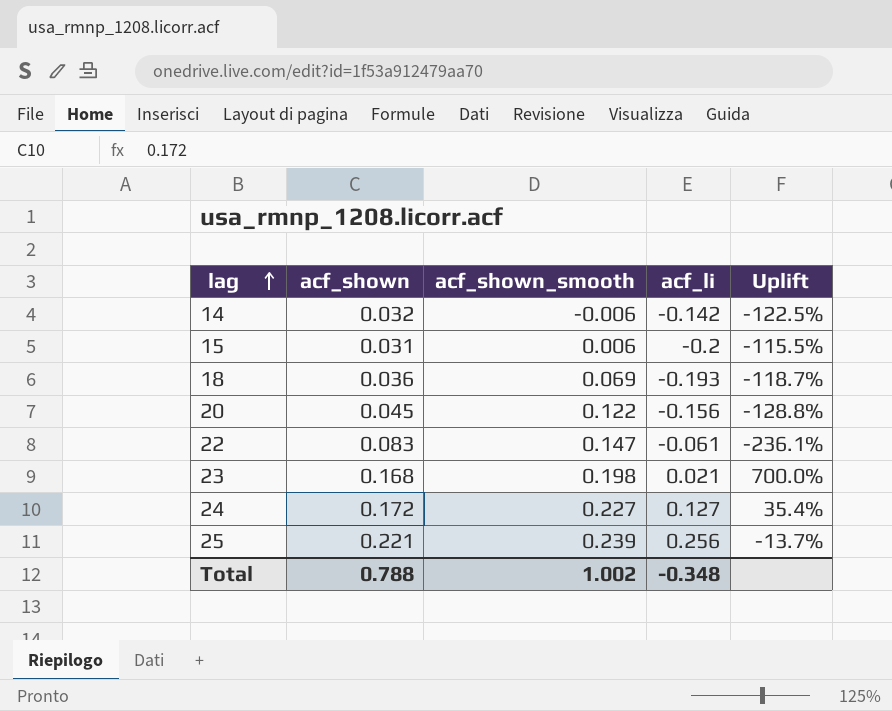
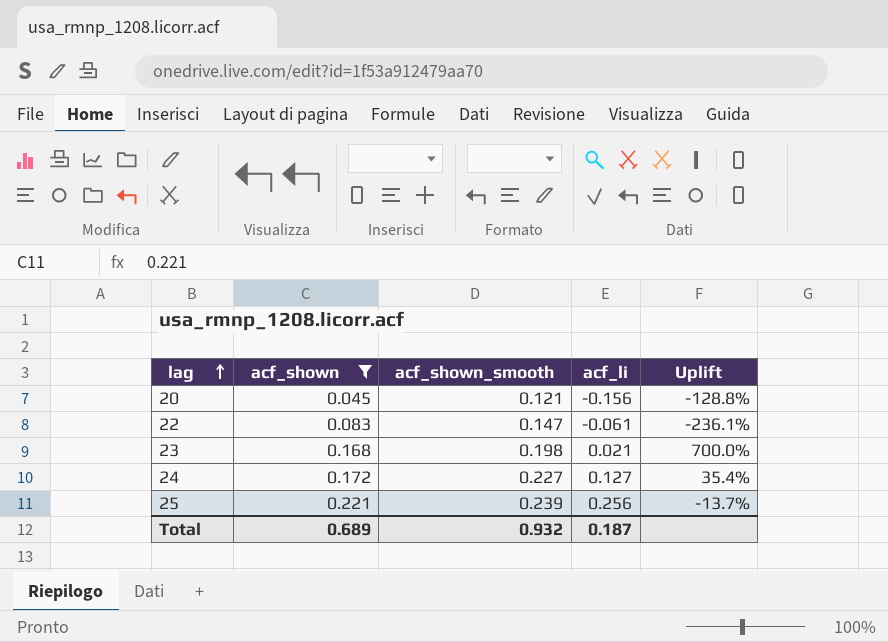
filter: none -> acf_shown >= 0.045
20 | acf_shown_smooth: 0.122 -> 0.121
Total | acf_shown: 0.788 -> 0.689
Total | acf_shown_smooth: 1.002 -> 0.932
Total | acf_li: -0.348 -> 0.187

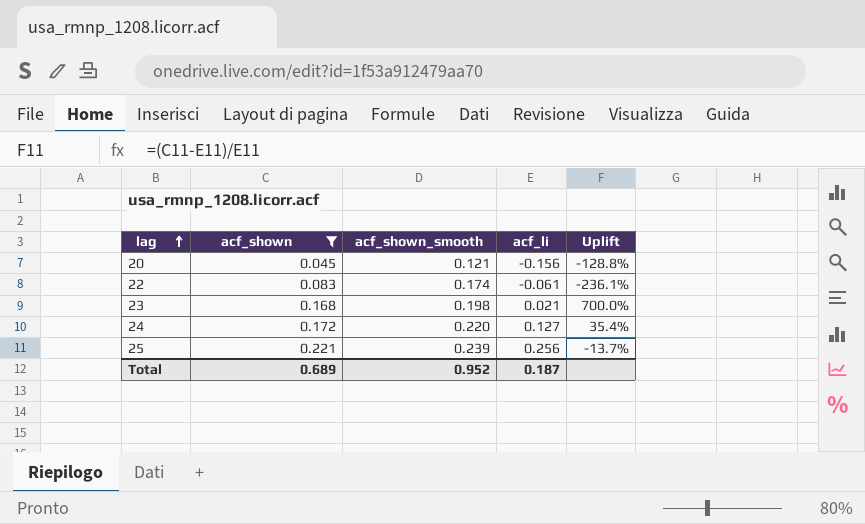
22 | acf_shown_smooth: 0.147 -> 0.174
24 | acf_shown_smooth: 0.227 -> 0.220
Total | acf_shown_smooth: 0.932 -> 0.952

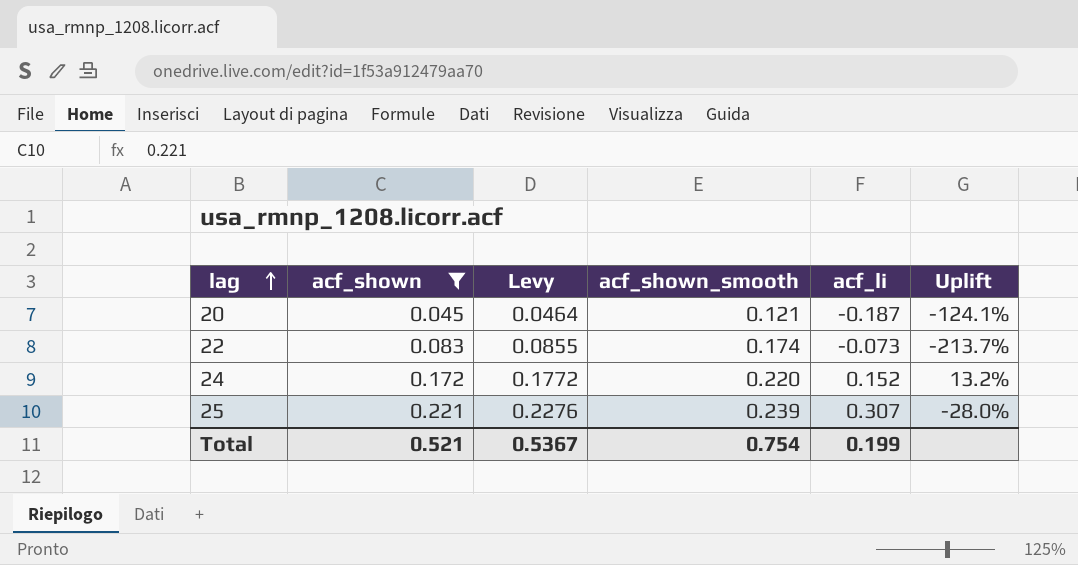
column Levy | formula: none -> [acf_shown] * 1.03
row 23: 0.168 | 0.198 | 0.021 | 700.0% -> none
20 | acf_li: -0.156 -> -0.187
20 | Uplift: -128.8% -> -124.1%
22 | acf_li: -0.061 -> -0.073
22 | Uplift: -236.1% -> -213.7%
24 | acf_li: 0.127 -> 0.152
24 | Uplift: 35.4% -> 13.2%
25 | acf_li: 0.256 -> 0.307
25 | Uplift: -13.7% -> -28.0%
Total | acf_shown: 0.689 -> 0.521
Total | acf_shown_smooth: 0.952 -> 0.754
Total | acf_li: 0.187 -> 0.199

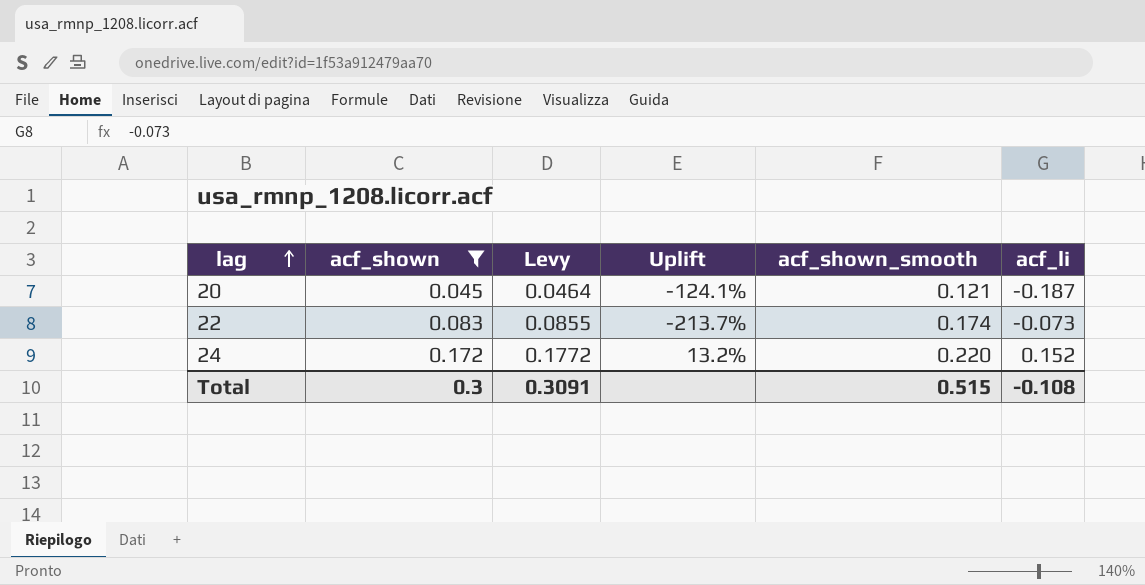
column Uplift | position: 6 -> 4
row 25: 0.221 | 0.2276 | 0.239 | 0.307 | -28.0% -> none
Total | acf_shown: 0.521 -> 0.3
Total | Levy: 0.5367 -> 0.3091
Total | acf_shown_smooth: 0.754 -> 0.515
Total | acf_li: 0.199 -> -0.108

